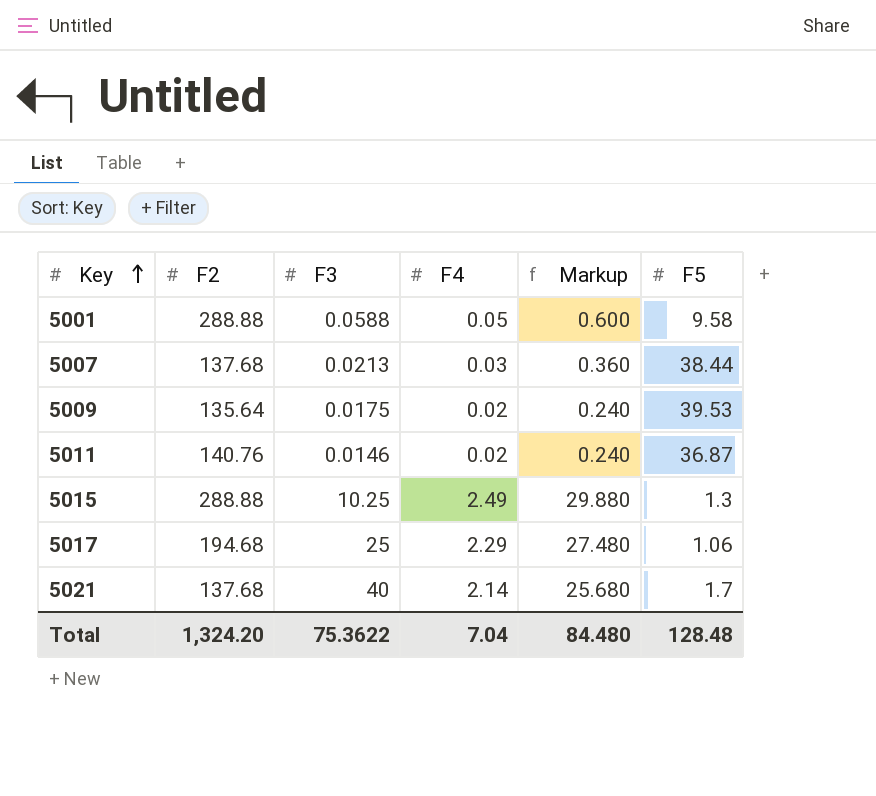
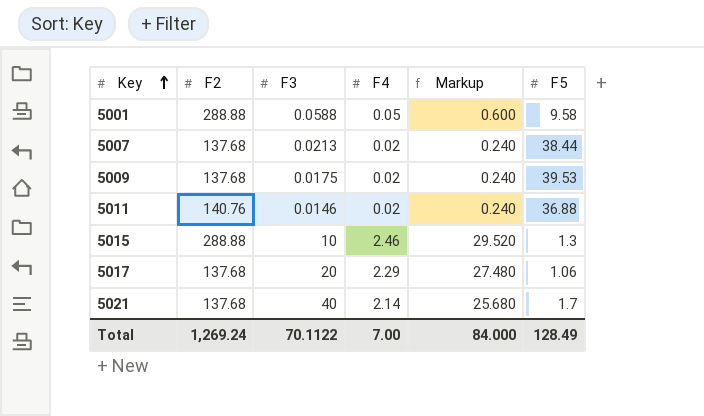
5007 | F4: 0.03 -> 0.02
5007 | Markup: 0.360 -> 0.240
5009 | F2: 135.64 -> 137.68
5011 | F5: 36.87 -> 36.88
5015 | F3: 10.25 -> 10
5015 | F4: 2.49 -> 2.46
5015 | Markup: 29.880 -> 29.520
5017 | F2: 194.68 -> 137.68
5017 | F3: 25 -> 20
Total | F2: 1,324.20 -> 1,269.24
Total | F3: 75.3622 -> 70.1122
Total | F4: 7.04 -> 7.00
Total | Markup: 84.480 -> 84.000
Total | F5: 128.48 -> 128.49

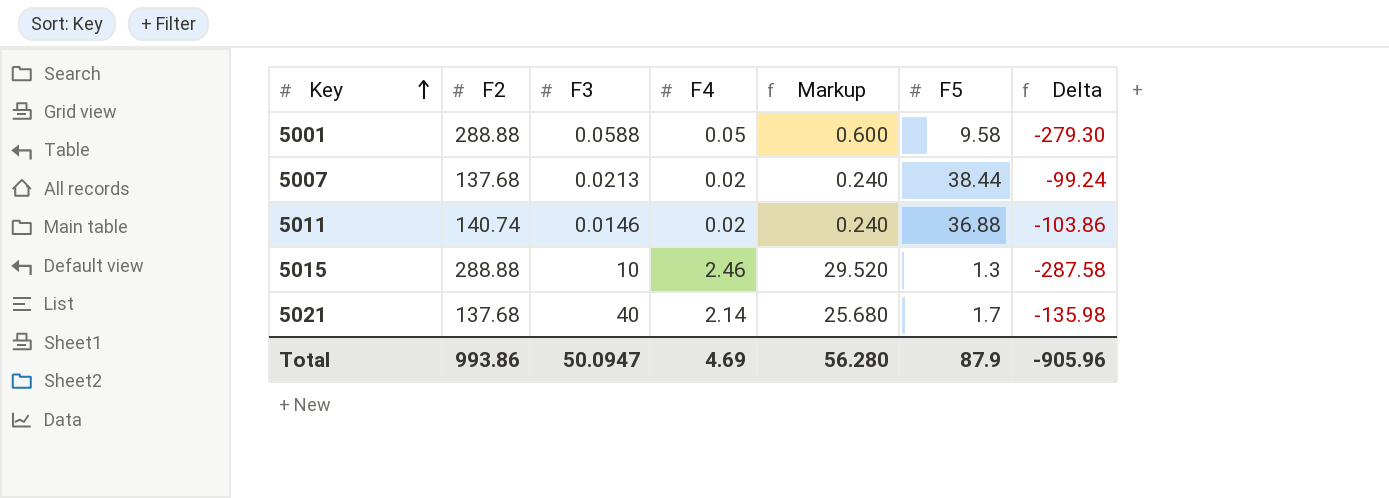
column Delta | formula: none -> [F5] - [F2]
row 5009: 137.68 | 0.0175 | 0.02 | 0.240 | 39.53 -> none
row 5017: 137.68 | 20 | 2.29 | 27.480 | 1.06 -> none
5011 | F2: 140.76 -> 140.74
Total | F2: 1,269.24 -> 993.86
Total | F3: 70.1122 -> 50.0947
Total | F4: 7.00 -> 4.69
Total | Markup: 84.000 -> 56.280
Total | F5: 128.49 -> 87.9

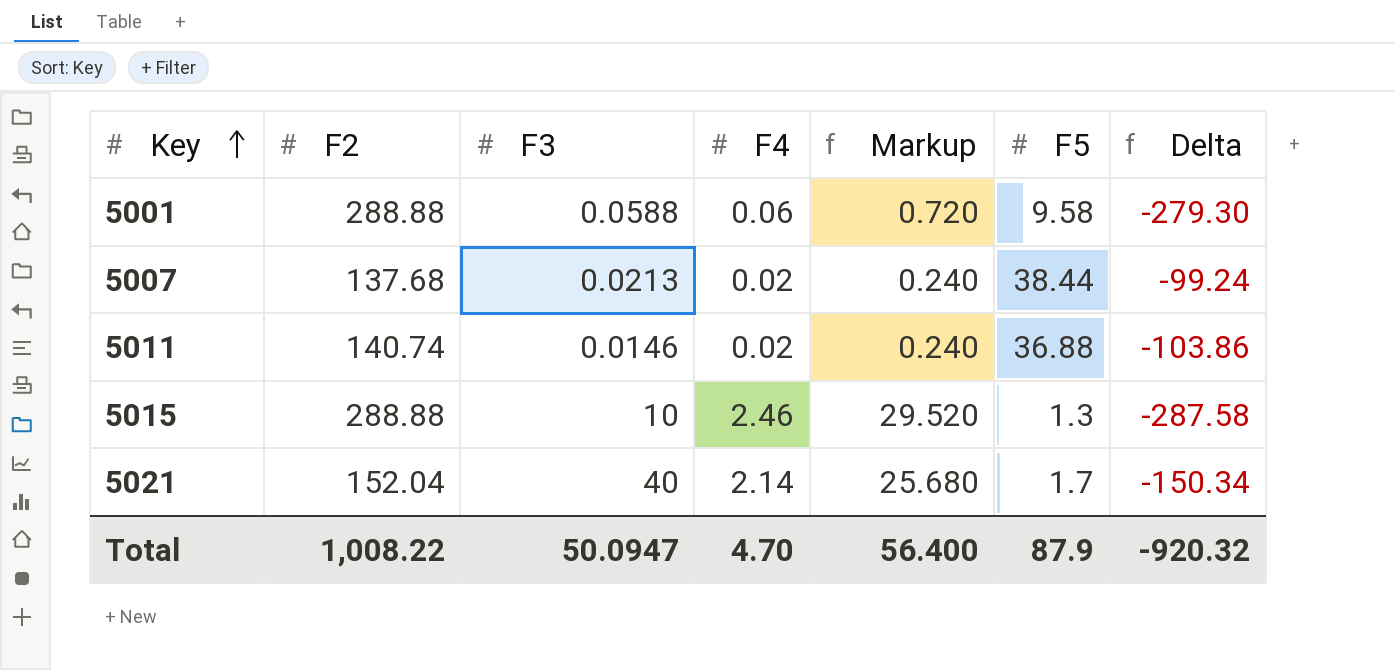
5001 | F4: 0.05 -> 0.06
5001 | Markup: 0.600 -> 0.720
5021 | F2: 137.68 -> 152.04
5021 | Delta: -135.98 -> -150.34
Total | F2: 993.86 -> 1,008.22
Total | F4: 4.69 -> 4.70
Total | Markup: 56.280 -> 56.400
Total | Delta: -905.96 -> -920.32

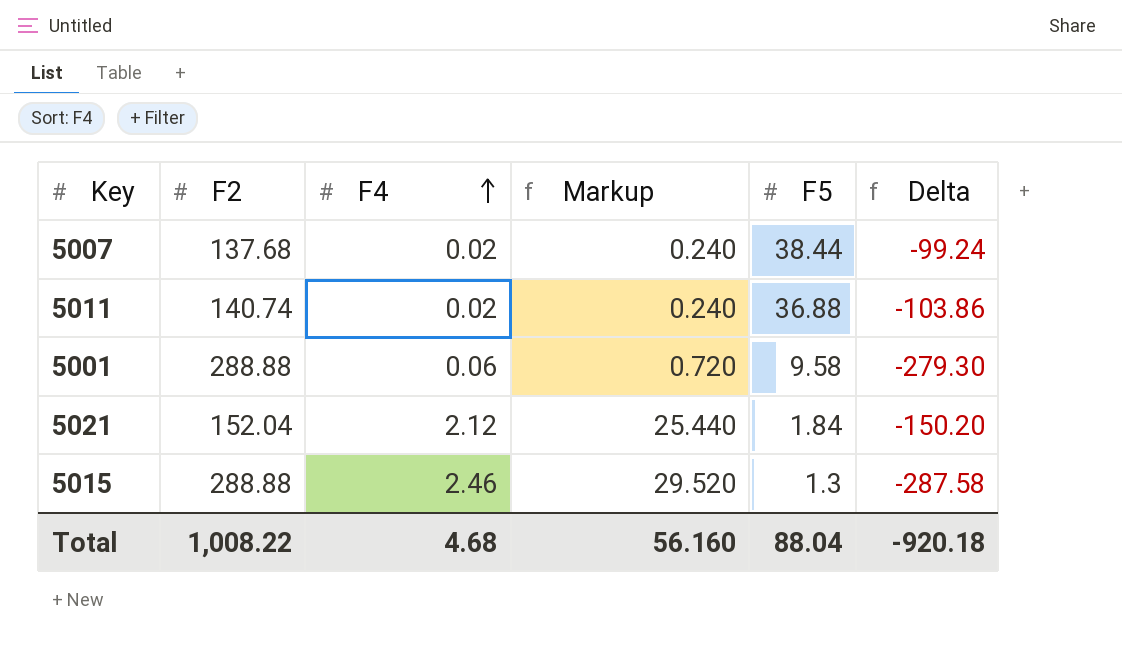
row order: Key ascending -> F4 ascending
column F3 | position: 3 -> none
5021 | F4: 2.14 -> 2.12
5021 | Markup: 25.680 -> 25.440
5021 | F5: 1.7 -> 1.84
5021 | Delta: -150.34 -> -150.20
Total | F4: 4.70 -> 4.68
Total | Markup: 56.400 -> 56.160
Total | F5: 87.9 -> 88.04
Total | Delta: -920.32 -> -920.18

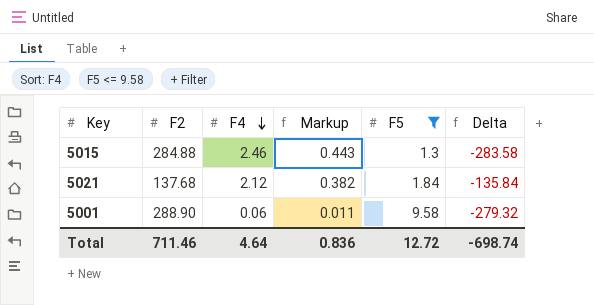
filter: none -> F5 <= 9.58
row order: F4 ascending -> F4 descending
column Markup | formula: [F4] * 12 -> [F4] * 0.18
5015 | F2: 288.88 -> 284.88
5015 | Delta: -287.58 -> -283.58
5021 | F2: 152.04 -> 137.68
5021 | Delta: -150.20 -> -135.84
5001 | F2: 288.88 -> 288.90
5001 | Delta: -279.30 -> -279.32
Total | F2: 1,008.22 -> 711.46
Total | F4: 4.68 -> 4.64
Total | Markup: 56.160 -> 0.836
Total | F5: 88.04 -> 12.72
Total | Delta: -920.18 -> -698.74

